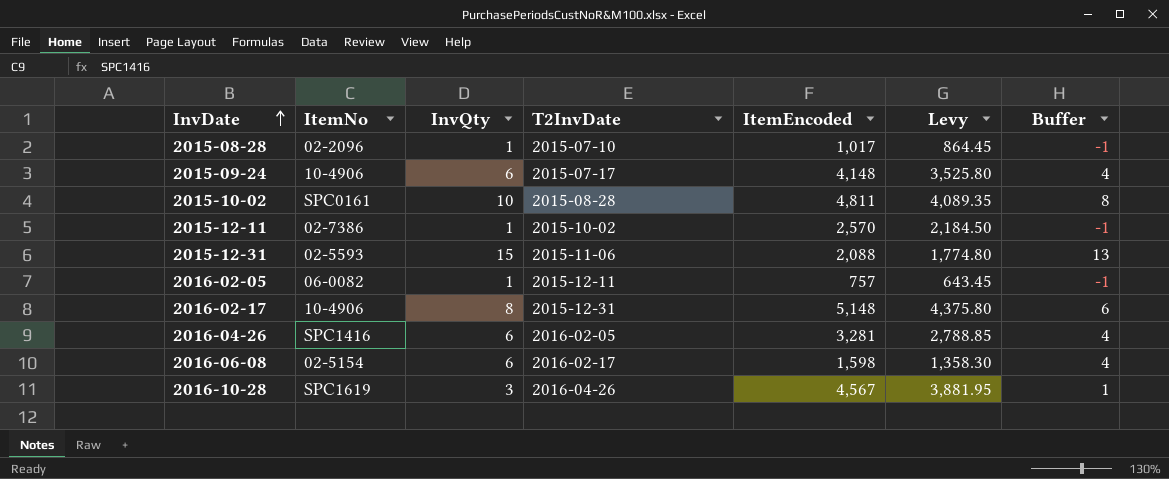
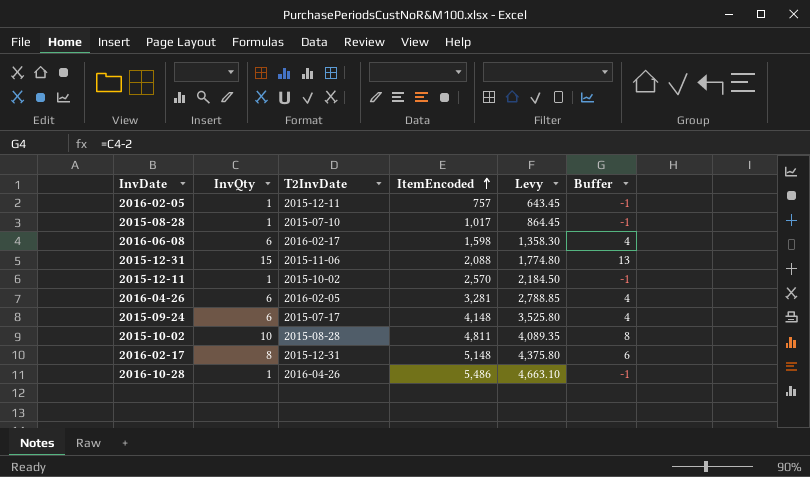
row order: InvDate ascending -> ItemEncoded ascending
column ItemNo | position: 2 -> none
2016-10-28 | InvQty: 3 -> 1
2016-10-28 | ItemEncoded: 4,567 -> 5,486
2016-10-28 | Levy: 3,881.95 -> 4,663.10
2016-10-28 | Buffer: 1 -> -1

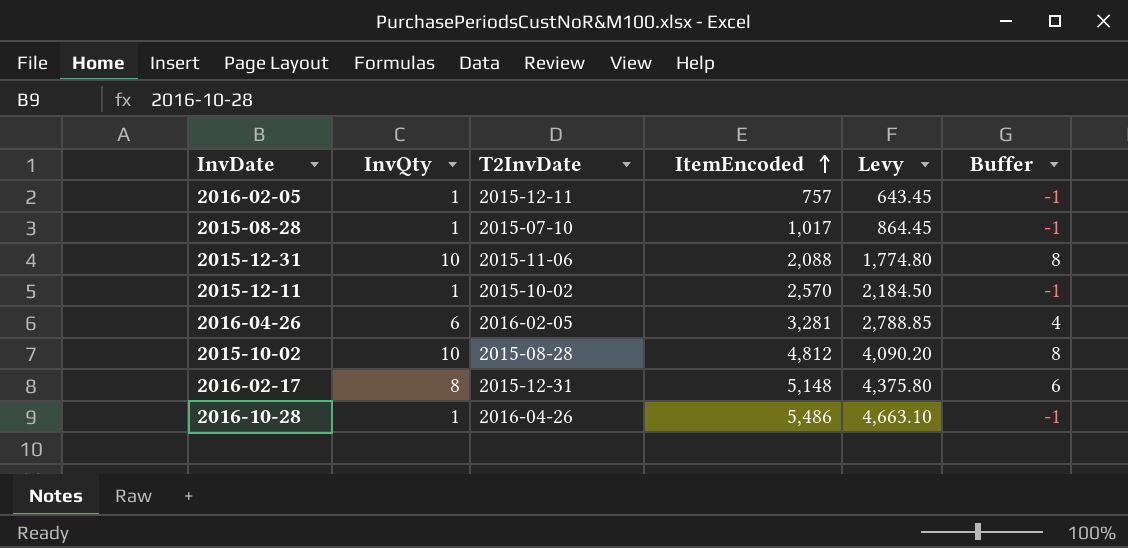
row 2016-06-08: 6 | 2016-02-17 | 1,598 | 1,358.30 | 4 -> none
row 2015-09-24: 6 | 2015-07-17 | 4,148 | 3,525.80 | 4 -> none
2015-12-31 | InvQty: 15 -> 10
2015-12-31 | Buffer: 13 -> 8
2015-10-02 | ItemEncoded: 4,811 -> 4,812
2015-10-02 | Levy: 4,089.35 -> 4,090.20

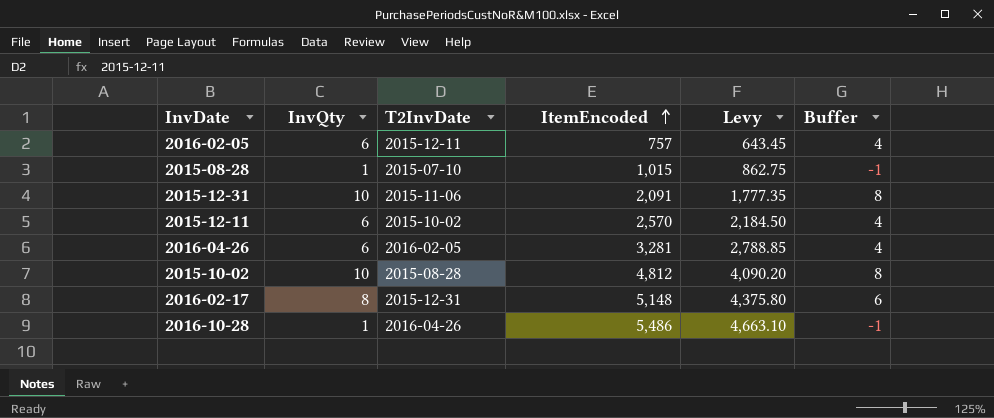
2016-02-05 | InvQty: 1 -> 6
2016-02-05 | Buffer: -1 -> 4
2015-08-28 | ItemEncoded: 1,017 -> 1,015
2015-08-28 | Levy: 864.45 -> 862.75
2015-12-31 | ItemEncoded: 2,088 -> 2,091
2015-12-31 | Levy: 1,774.80 -> 1,777.35
2015-12-11 | InvQty: 1 -> 6
2015-12-11 | Buffer: -1 -> 4

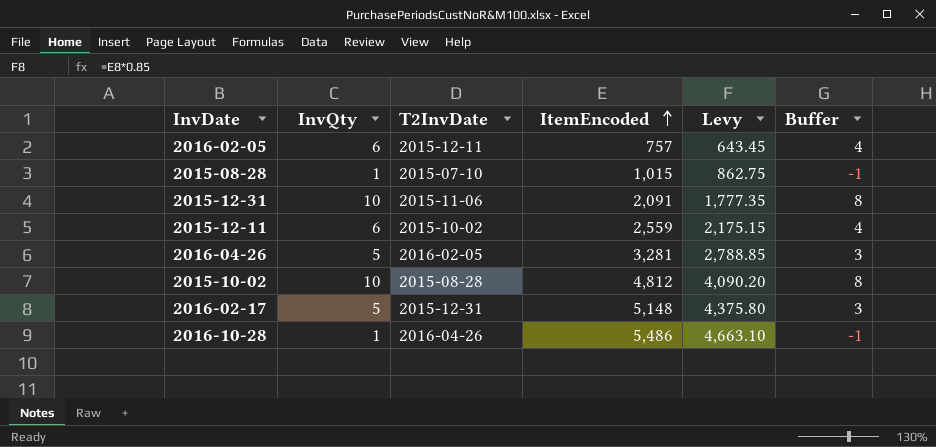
2015-12-11 | ItemEncoded: 2,570 -> 2,559
2015-12-11 | Levy: 2,184.50 -> 2,175.15
2016-04-26 | InvQty: 6 -> 5
2016-04-26 | Buffer: 4 -> 3
2016-02-17 | InvQty: 8 -> 5
2016-02-17 | Buffer: 6 -> 3

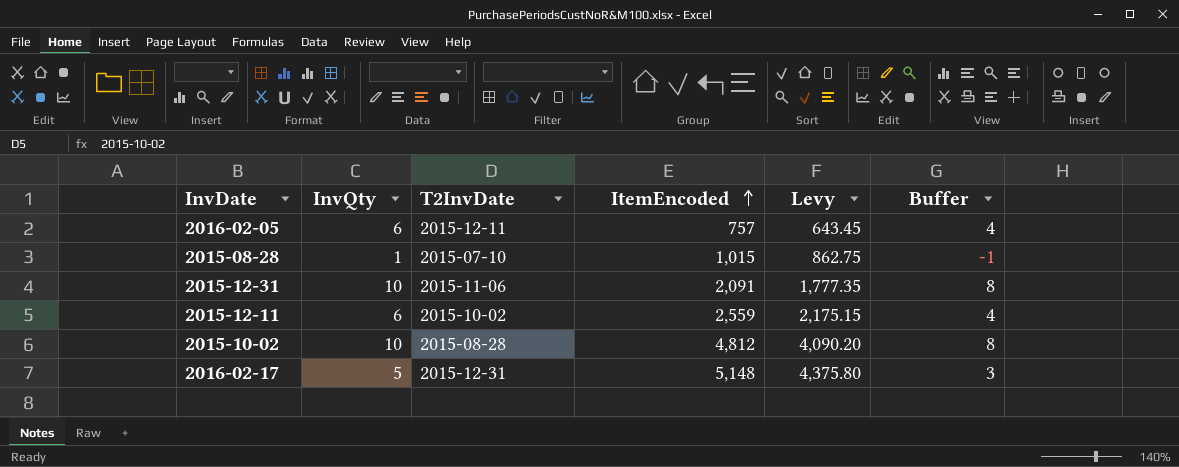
row 2016-04-26: 5 | 2016-02-05 | 3,281 | 2,788.85 | 3 -> none
row 2016-10-28: 1 | 2016-04-26 | 5,486 | 4,663.10 | -1 -> none

